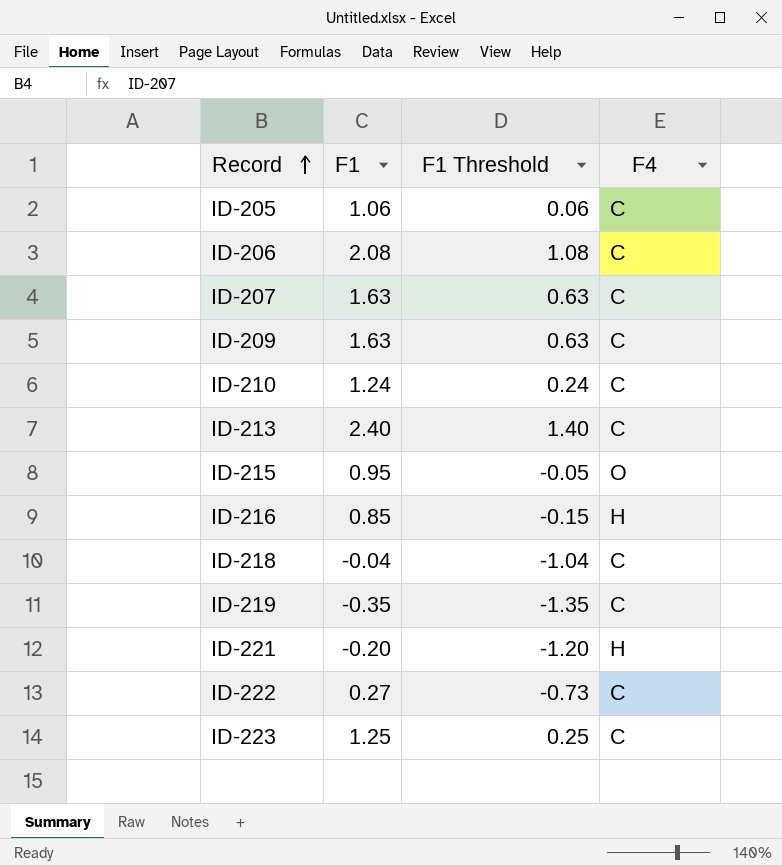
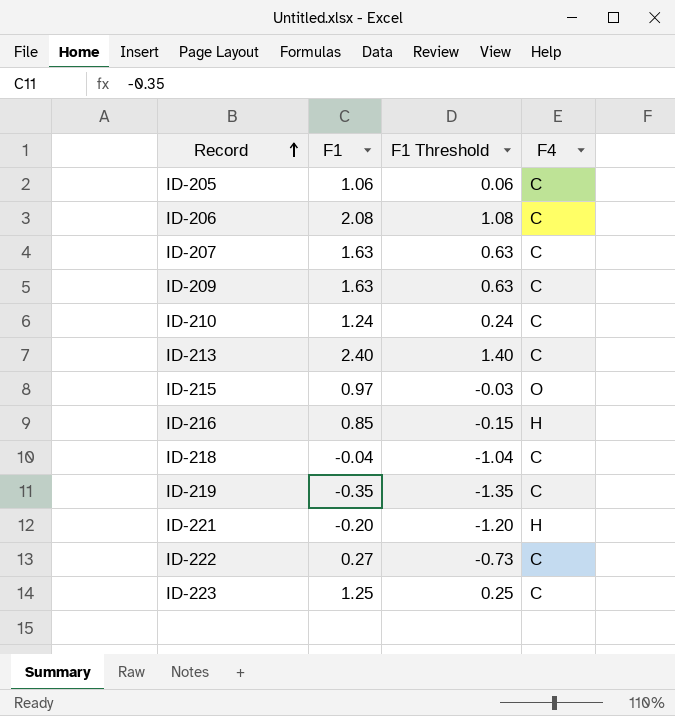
ID-215 | F1: 0.95 -> 0.97
ID-215 | F1 Threshold: -0.05 -> -0.03

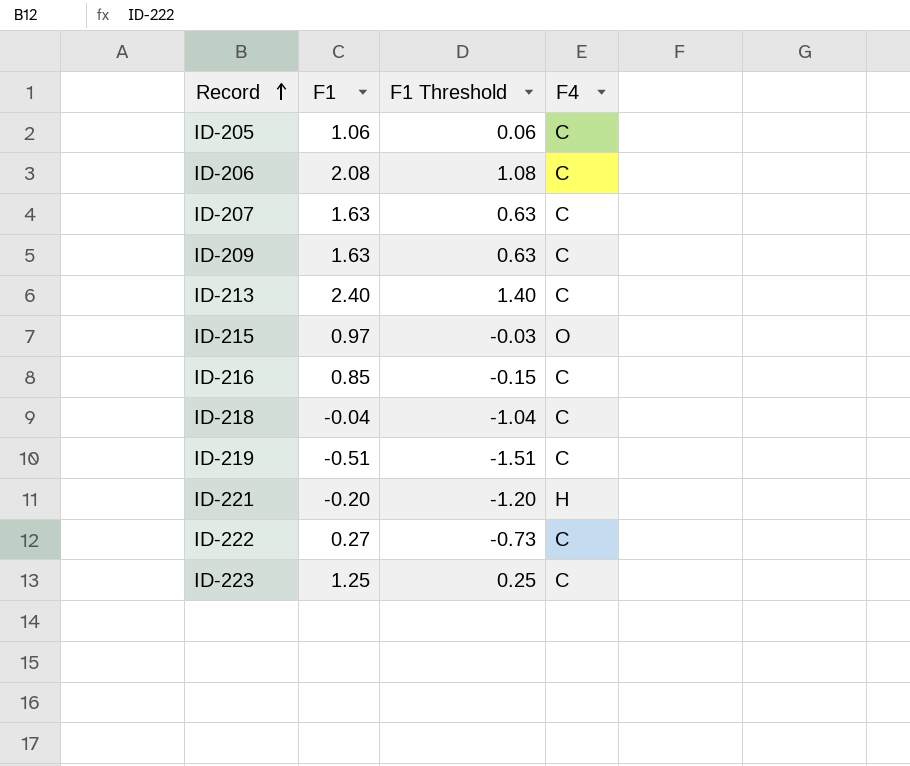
row ID-210: 1.24 | 0.24 | C -> none
ID-216 | F4: H -> C
ID-219 | F1: -0.35 -> -0.51
ID-219 | F1 Threshold: -1.35 -> -1.51

